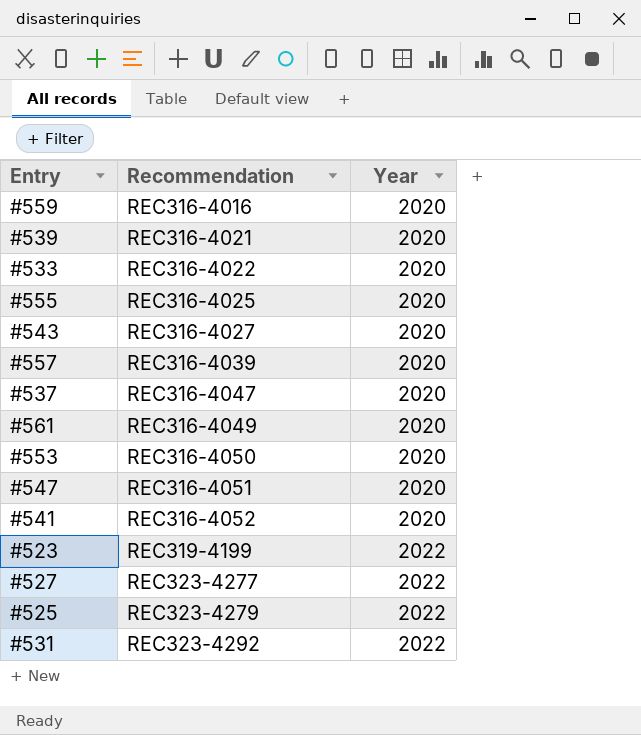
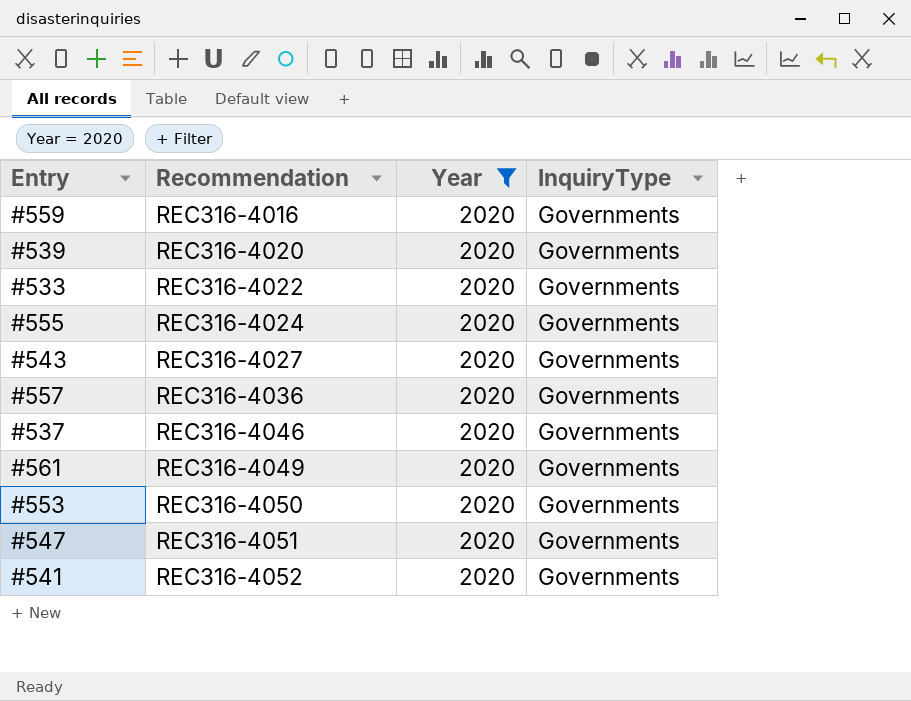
filter: none -> Year = 2020
column InquiryType | position: none -> 4
#539 | Recommendation: REC316-4021 -> REC316-4020
#555 | Recommendation: REC316-4025 -> REC316-4024
#557 | Recommendation: REC316-4039 -> REC316-4036
#537 | Recommendation: REC316-4047 -> REC316-4046

